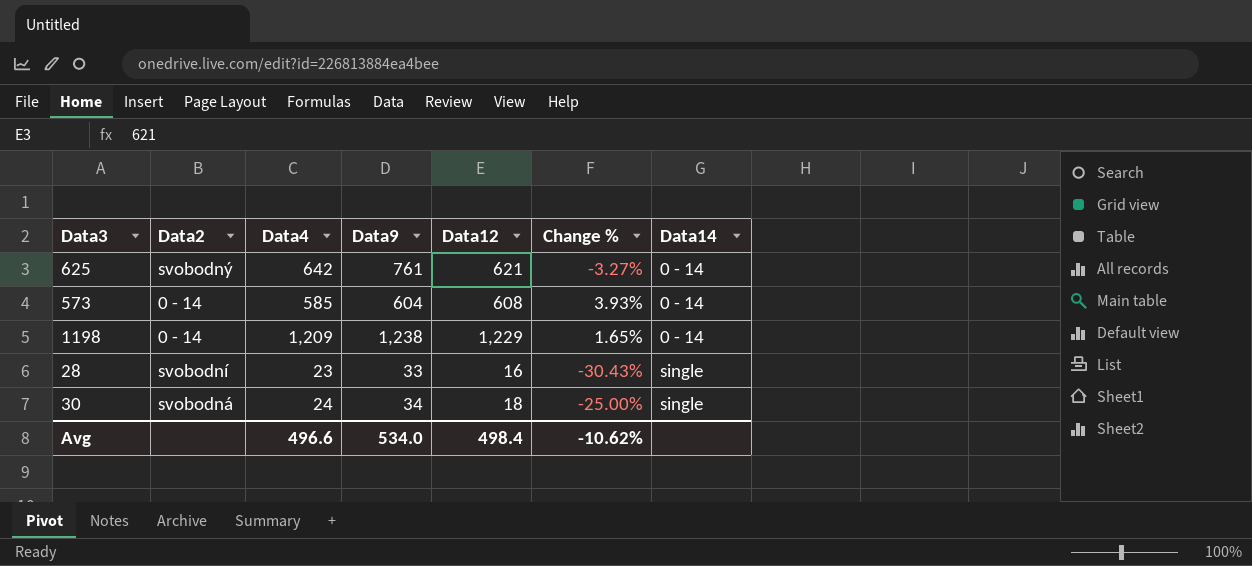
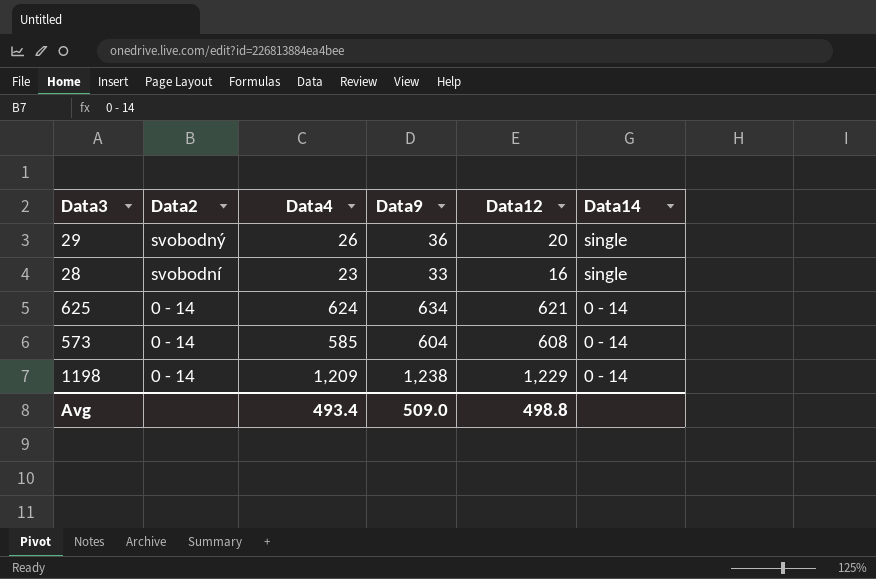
row order: Data14 ascending -> Data2 descending
column Change % | formula: ([Data12] - [Data4]) / [Data4] -> none
row 30: svobodná | 24 | 34 | 18 | -25.00% | single -> none
row 29: none -> svobodný | 26 | 36 | 20 | single
625 | Data2: svobodný -> 0 - 14
625 | Data4: 642 -> 624
625 | Data9: 761 -> 634
Avg | Data4: 496.6 -> 493.4
Avg | Data9: 534.0 -> 509.0
Avg | Data12: 498.4 -> 498.8

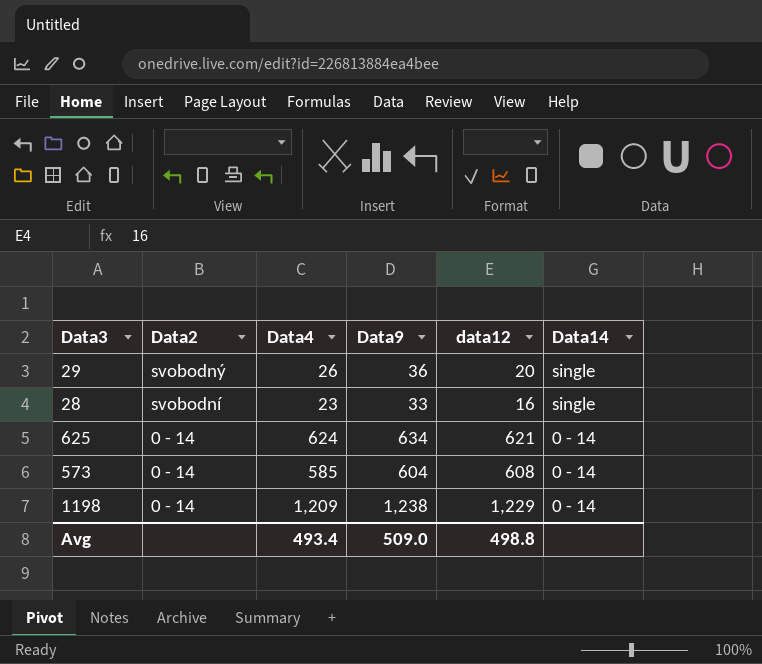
column name: Data12 -> data12

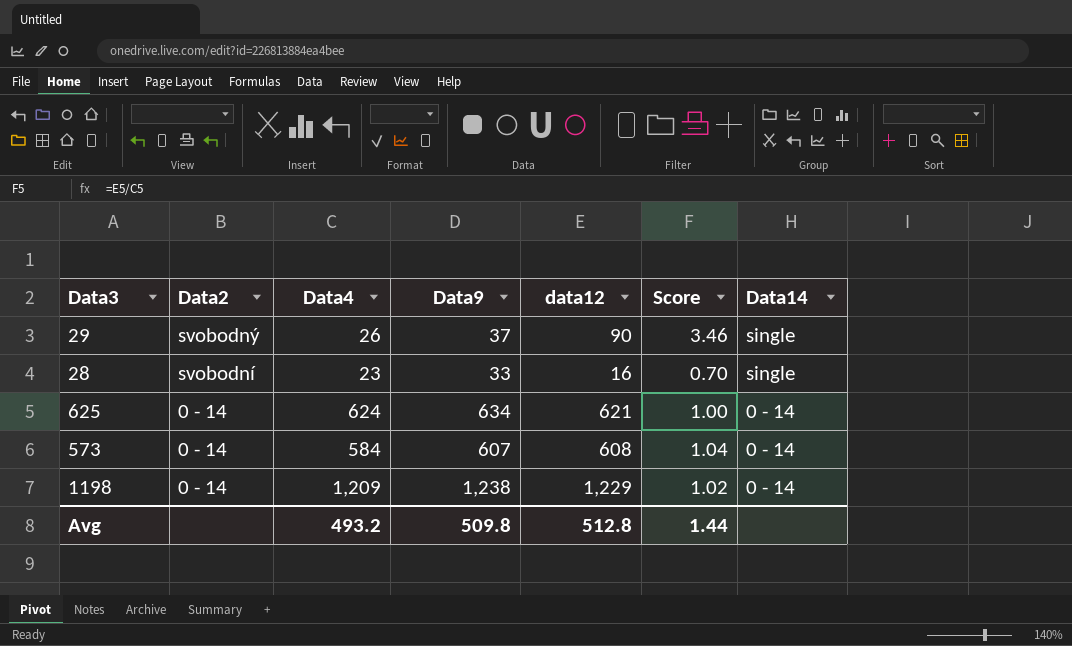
column Score | formula: none -> [data12] / [Data4]
29 | Data9: 36 -> 37
29 | data12: 20 -> 90
573 | Data4: 585 -> 584
573 | Data9: 604 -> 607
Avg | Data4: 493.4 -> 493.2
Avg | Data9: 509.0 -> 509.8
Avg | data12: 498.8 -> 512.8

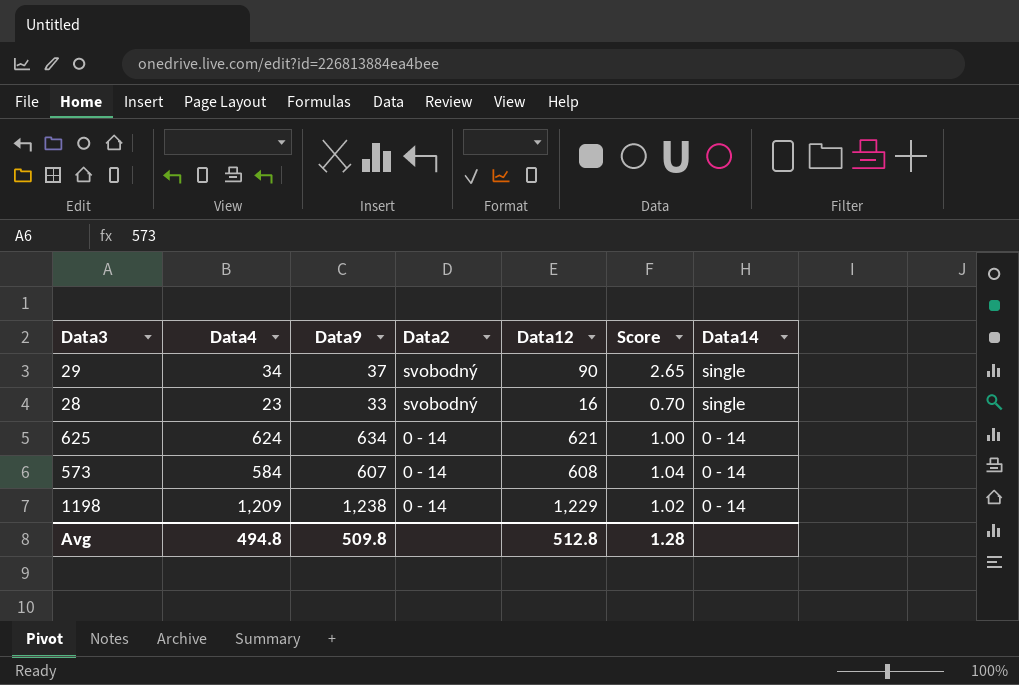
column Data2 | position: 2 -> 4
column name: data12 -> Data12
29 | Data4: 26 -> 34
29 | Score: 3.46 -> 2.65
28 | Data2: svobodní -> svobodný
Avg | Data4: 493.2 -> 494.8
Avg | Score: 1.44 -> 1.28

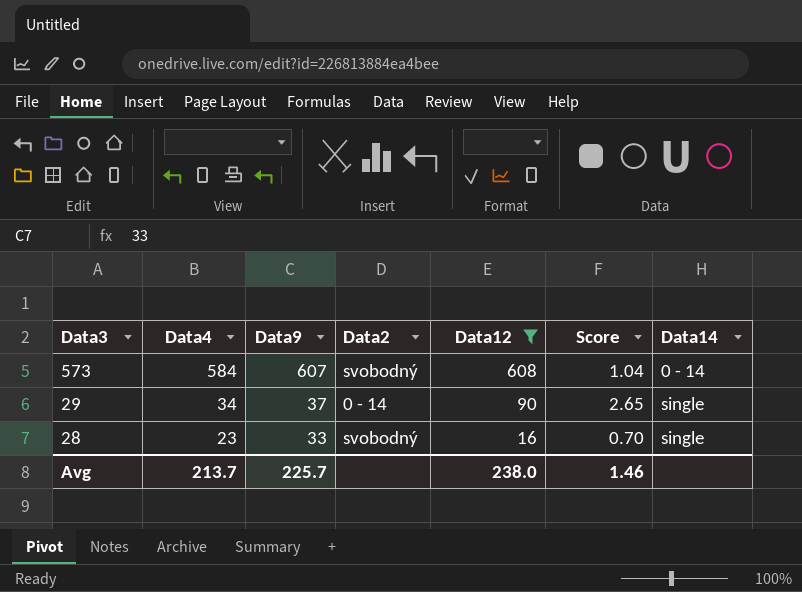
filter: none -> Data12 <= 608
row order: Data2 descending -> Data3 descending
573 | Data2: 0 - 14 -> svobodný
29 | Data2: svobodný -> 0 - 14
Avg | Data4: 494.8 -> 213.7
Avg | Data9: 509.8 -> 225.7
Avg | Data12: 512.8 -> 238.0
Avg | Score: 1.28 -> 1.46

